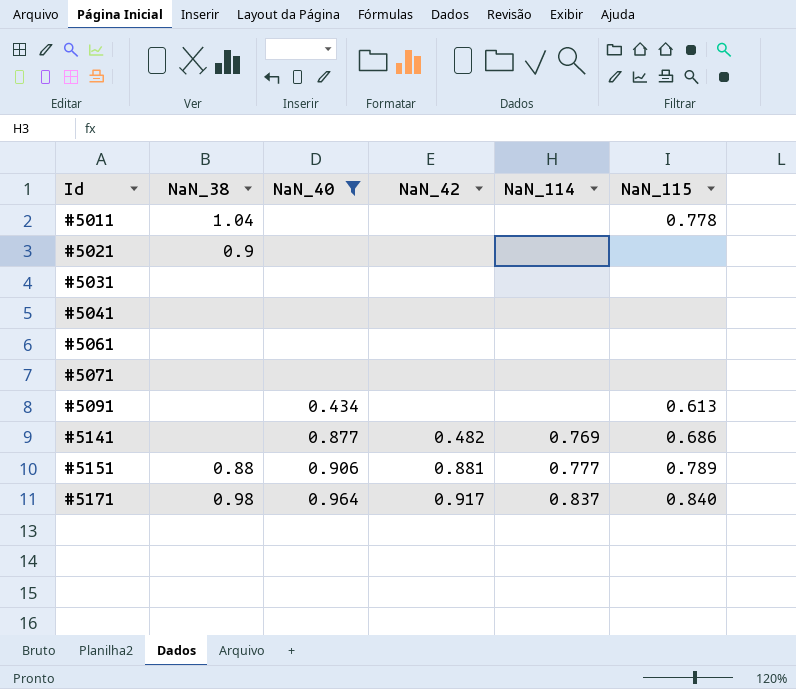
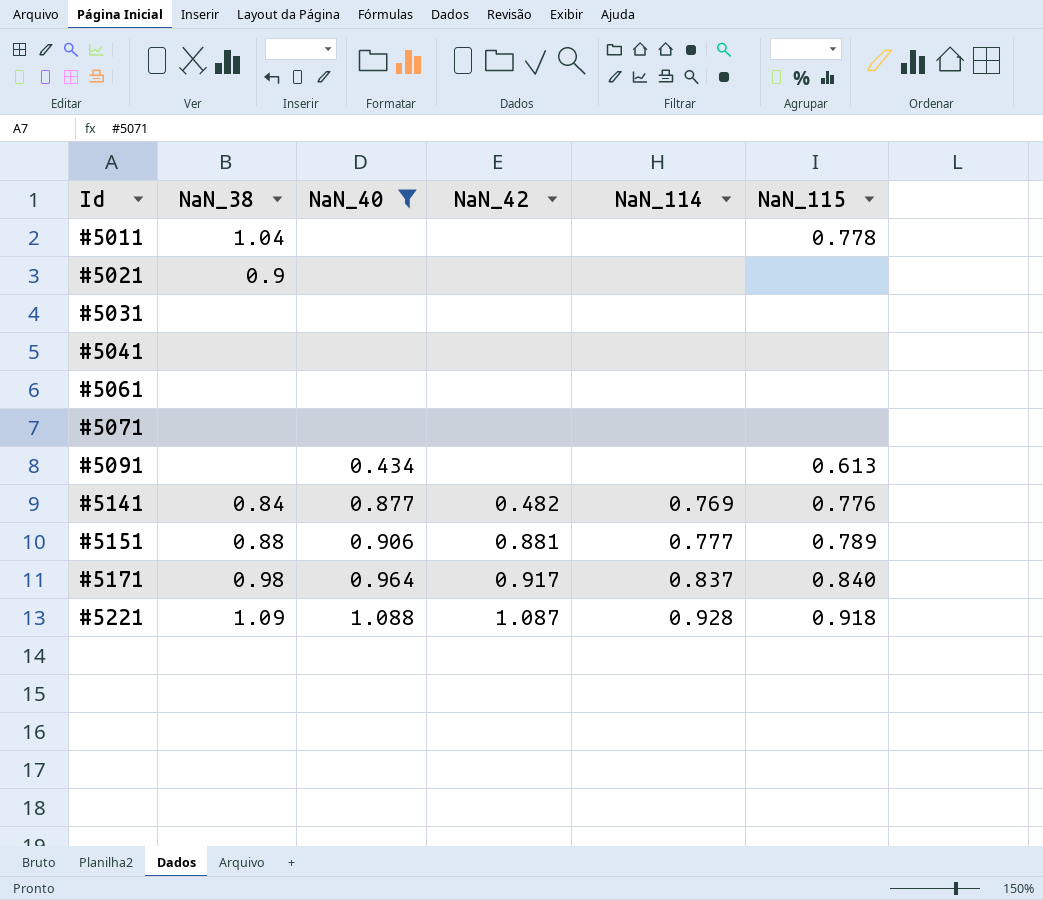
#5141 | NaN_38: none -> 0.84
#5141 | NaN_115: 0.686 -> 0.776
row #5221: none -> 1.09 | 1.088 | 1.087 | 0.928 | 0.918

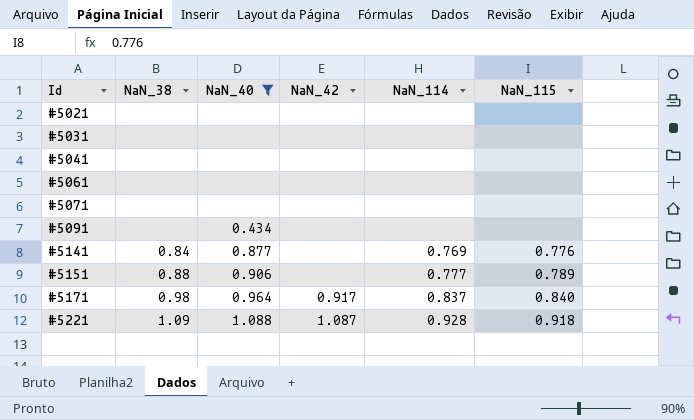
row #5011: 1.04 | none | none | none | 0.778 -> none
#5021 | NaN_38: 0.9 -> none
#5091 | NaN_115: 0.613 -> none
#5141 | NaN_42: 0.482 -> none
#5151 | NaN_42: 0.881 -> none

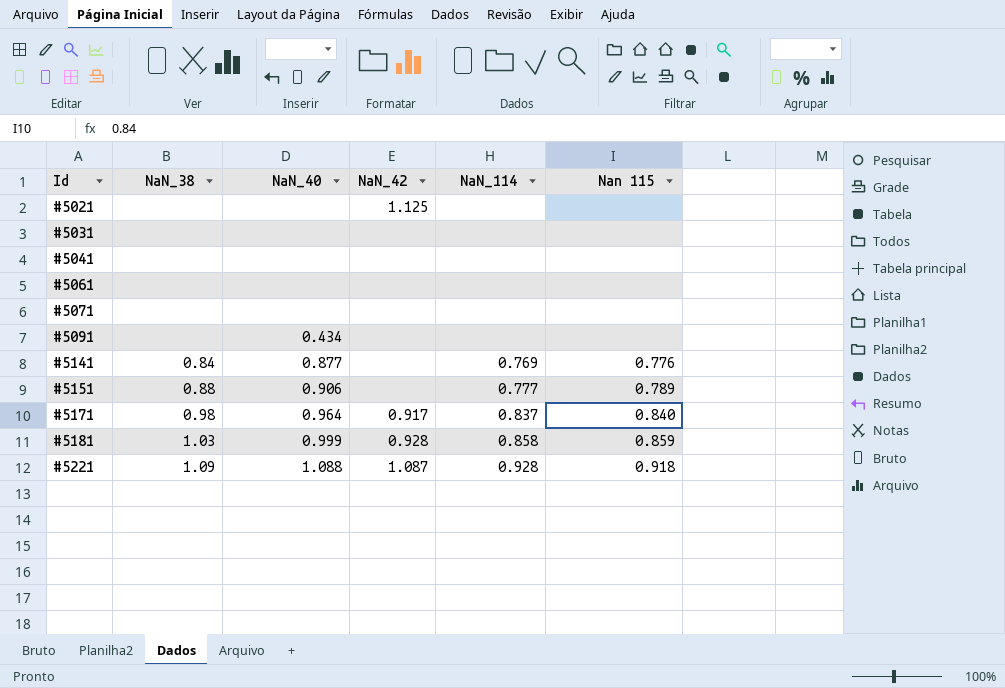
filter: NaN_40 != 0.999 -> none
column name: NaN_115 -> Nan 115
#5021 | NaN_42: none -> 1.125

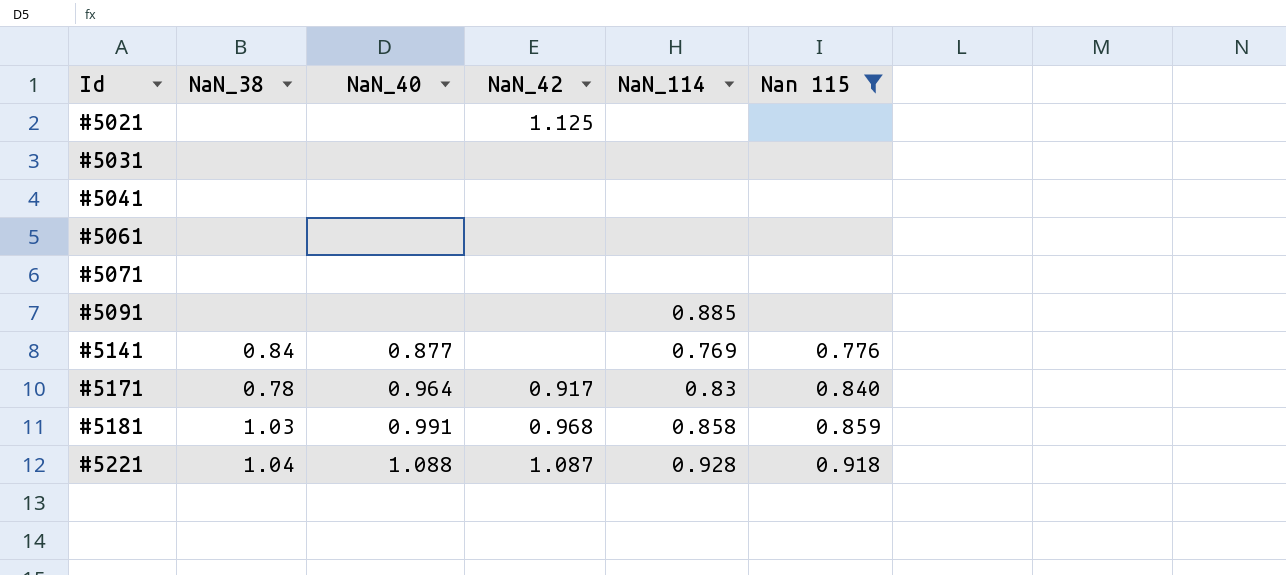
filter: none -> Nan 115 != 0.789
#5091 | NaN_40: 0.434 -> none
#5091 | NaN_114: none -> 0.885
#5171 | NaN_38: 0.98 -> 0.78
#5171 | NaN_114: 0.837 -> 0.83
#5181 | NaN_40: 0.999 -> 0.991
#5181 | NaN_42: 0.928 -> 0.968
#5221 | NaN_38: 1.09 -> 1.04

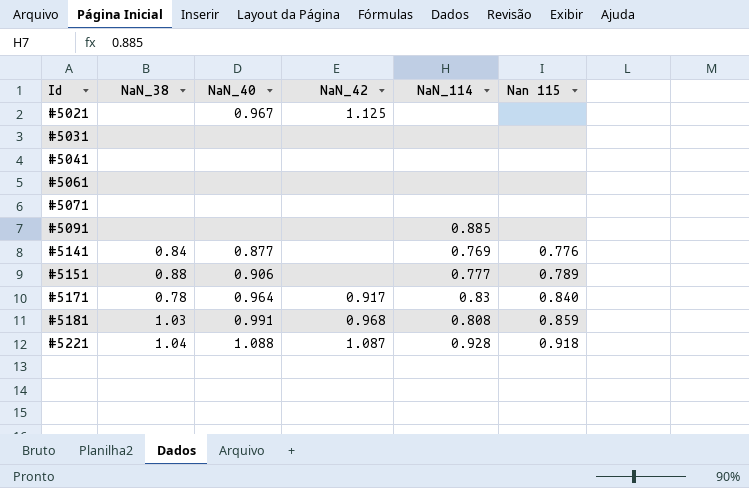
filter: Nan 115 != 0.789 -> none
#5021 | NaN_40: none -> 0.967
#5181 | NaN_114: 0.858 -> 0.808

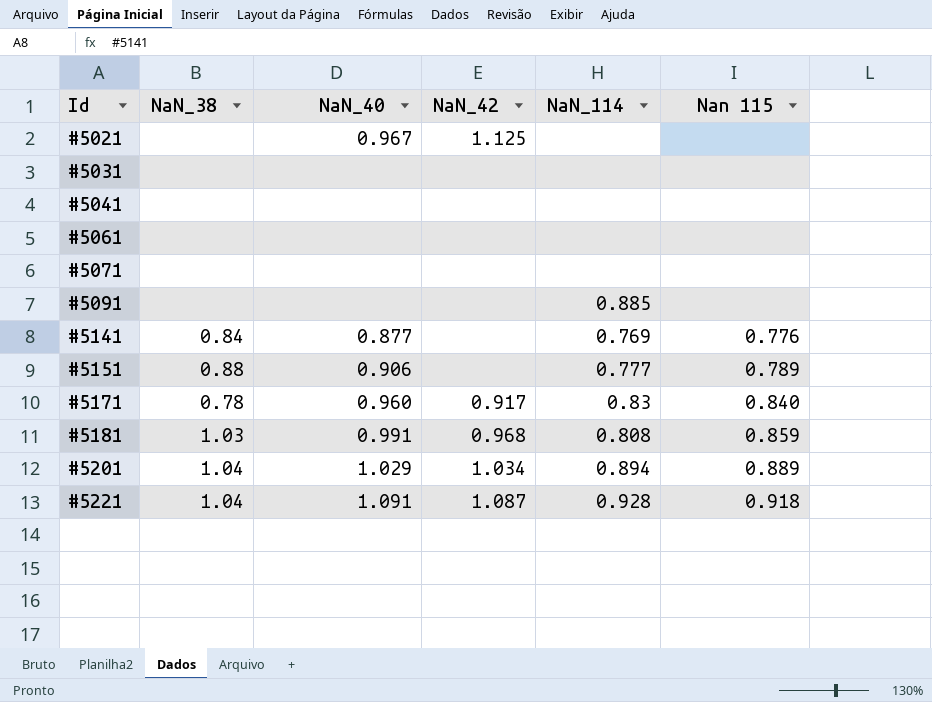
#5171 | NaN_40: 0.964 -> 0.960
row #5201: none -> 1.04 | 1.029 | 1.034 | 0.894 | 0.889
#5221 | NaN_40: 1.088 -> 1.091

